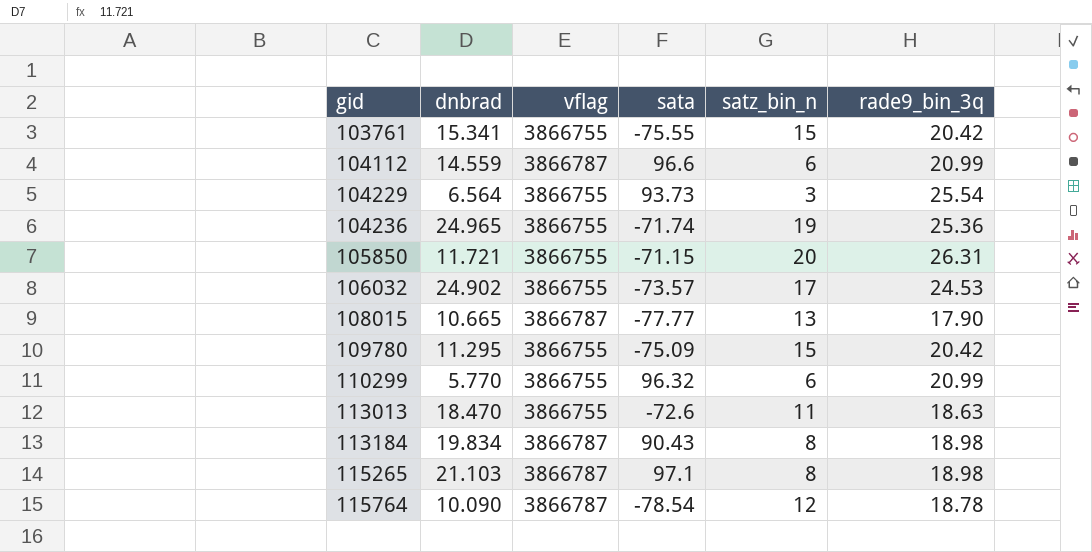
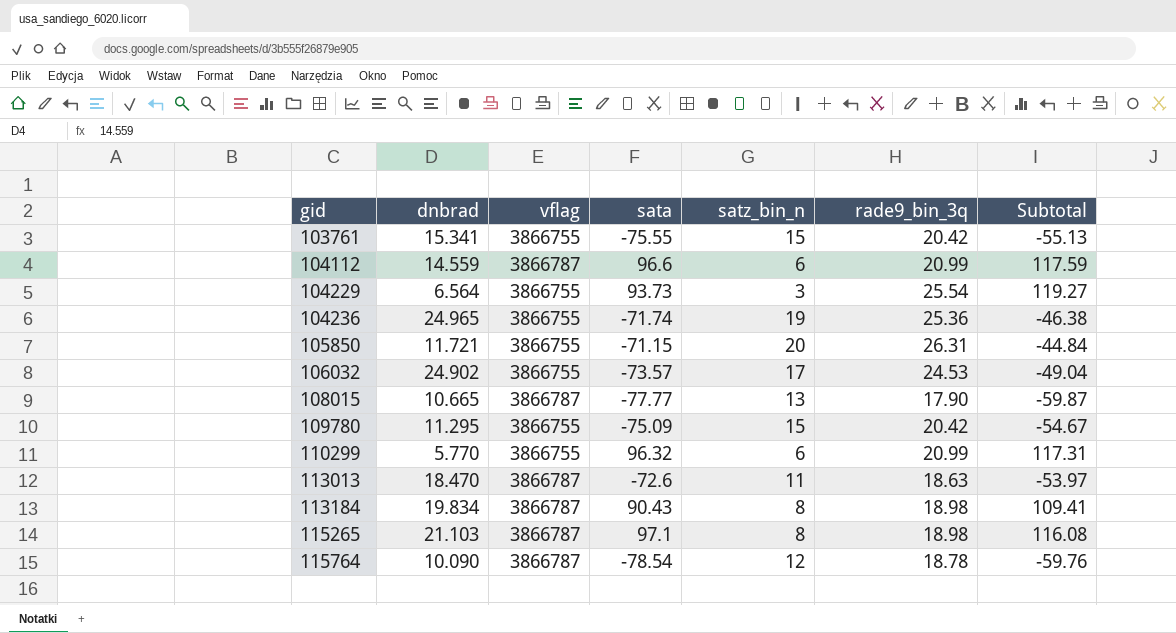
column Subtotal | formula: none -> [sata] + [rade9_bin_3q]
113013 | vflag: 3866755 -> 3866787

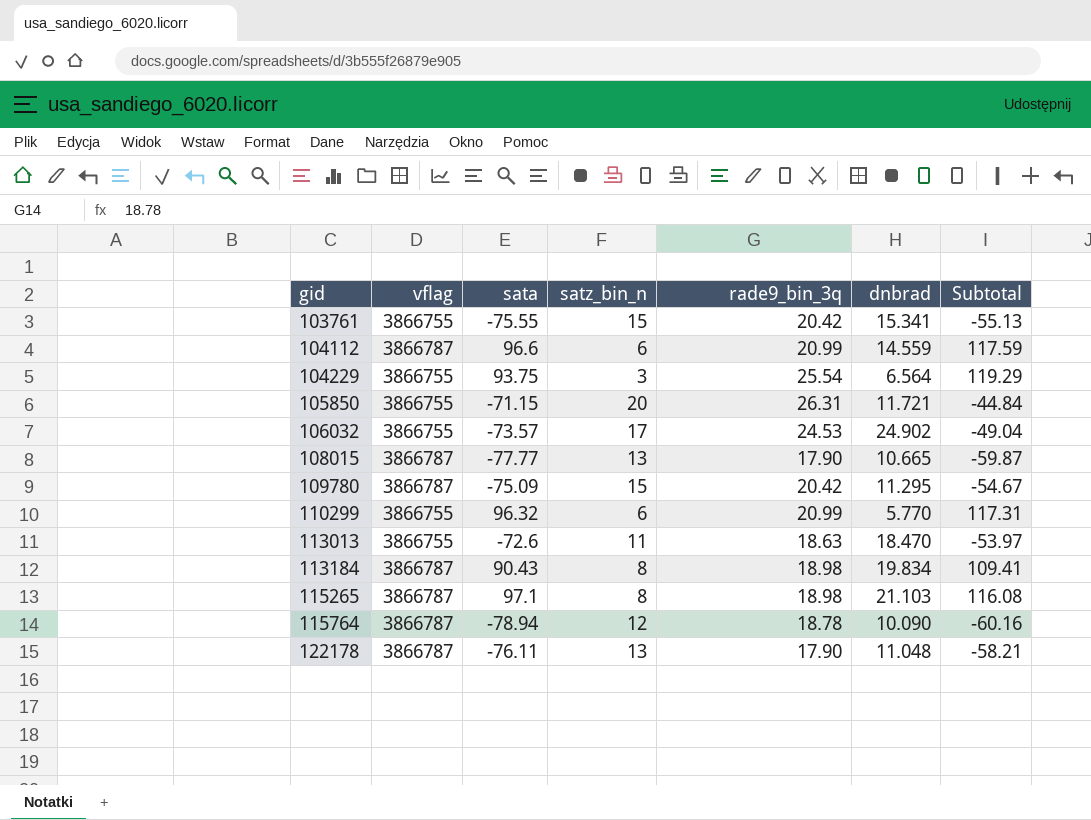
column dnbrad | position: 2 -> 6
row 104236: 24.965 | 3866755 | -71.74 | 19 | 25.36 | -46.38 -> none
104229 | sata: 93.73 -> 93.75
104229 | Subtotal: 119.27 -> 119.29
109780 | vflag: 3866755 -> 3866787
113013 | vflag: 3866787 -> 3866755
115764 | sata: -78.54 -> -78.94
115764 | Subtotal: -59.76 -> -60.16
row 122178: none -> 3866787 | -76.11 | 13 | 17.90 | 11.048 | -58.21

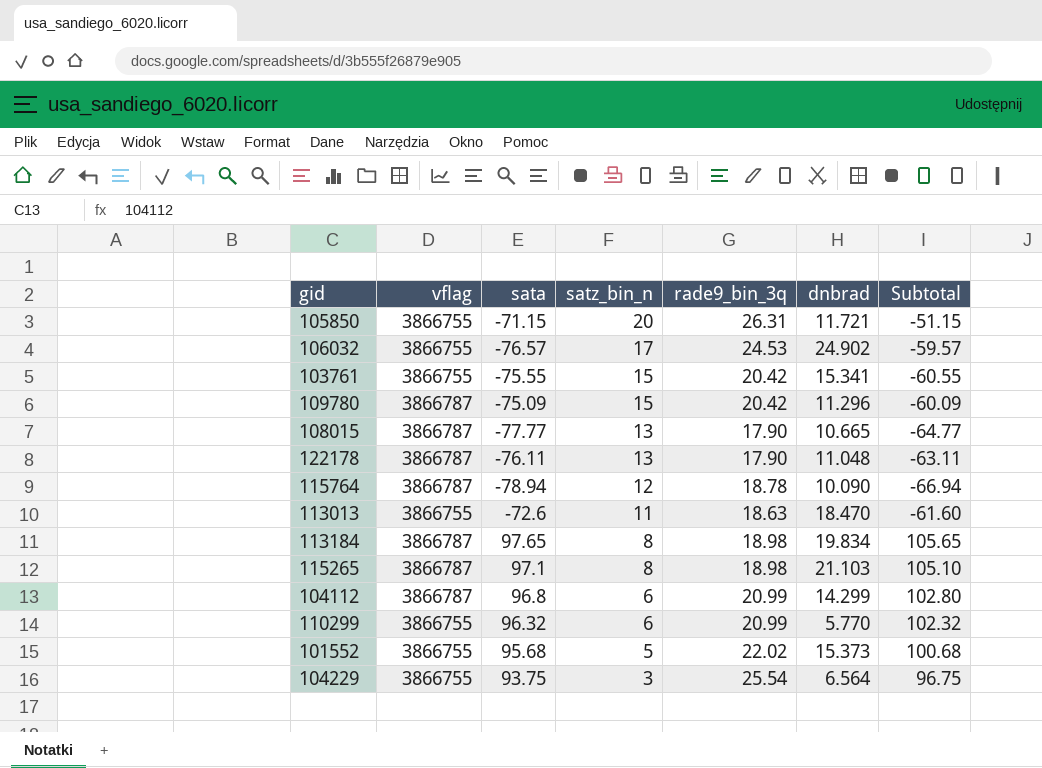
row order: gid ascending -> satz_bin_n descending
column Subtotal | formula: [sata] + [rade9_bin_3q] -> [sata] + [satz_bin_n]
106032 | sata: -73.57 -> -76.57
109780 | dnbrad: 11.295 -> 11.296
113184 | sata: 90.43 -> 97.65
104112 | sata: 96.6 -> 96.8
104112 | dnbrad: 14.559 -> 14.299
row 101552: none -> 3866755 | 95.68 | 5 | 22.02 | 15.373 | 100.68

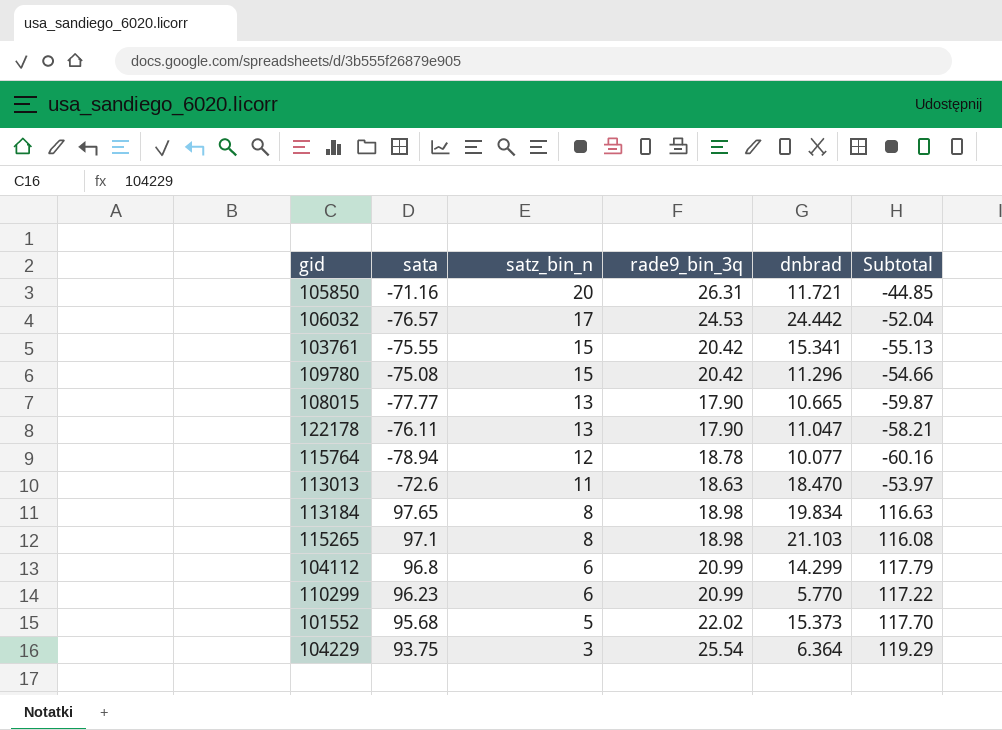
column vflag | position: 2 -> none
column Subtotal | formula: [sata] + [satz_bin_n] -> [sata] + [rade9_bin_3q]
105850 | sata: -71.15 -> -71.16
106032 | dnbrad: 24.902 -> 24.442
109780 | sata: -75.09 -> -75.08
122178 | dnbrad: 11.048 -> 11.047
115764 | dnbrad: 10.090 -> 10.077
110299 | sata: 96.32 -> 96.23
104229 | dnbrad: 6.564 -> 6.364

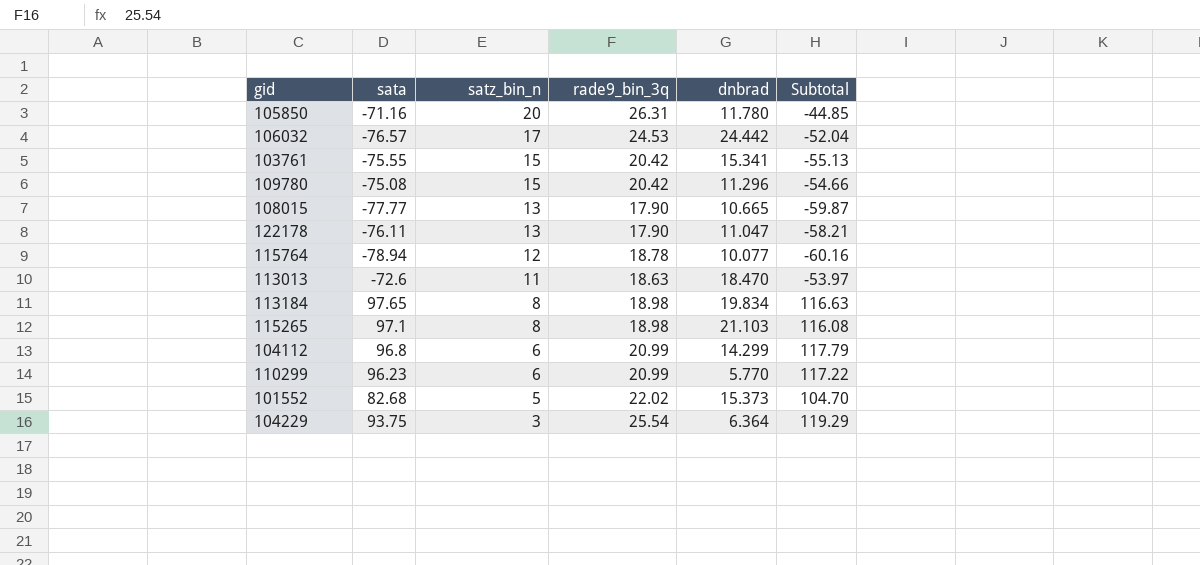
105850 | dnbrad: 11.721 -> 11.780
101552 | sata: 95.68 -> 82.68
101552 | Subtotal: 117.70 -> 104.70

